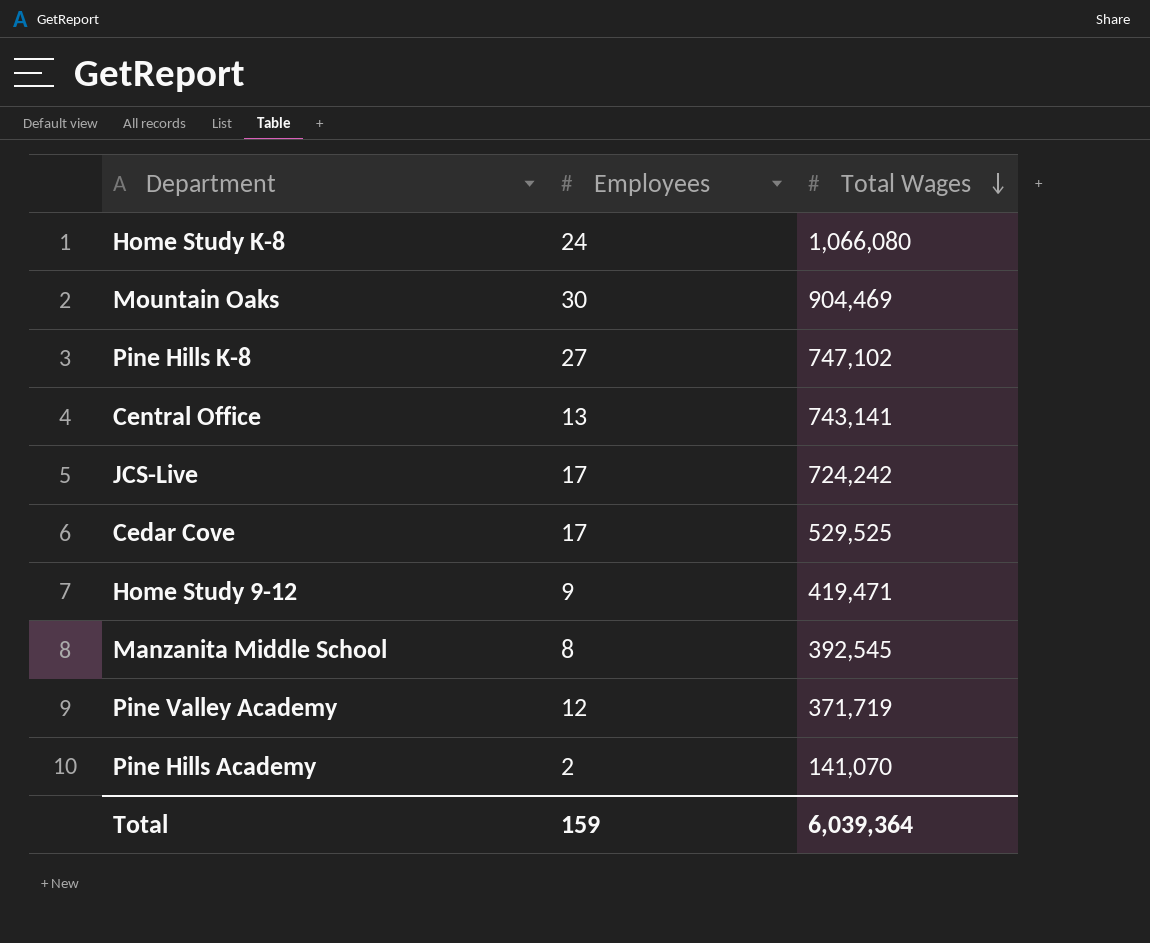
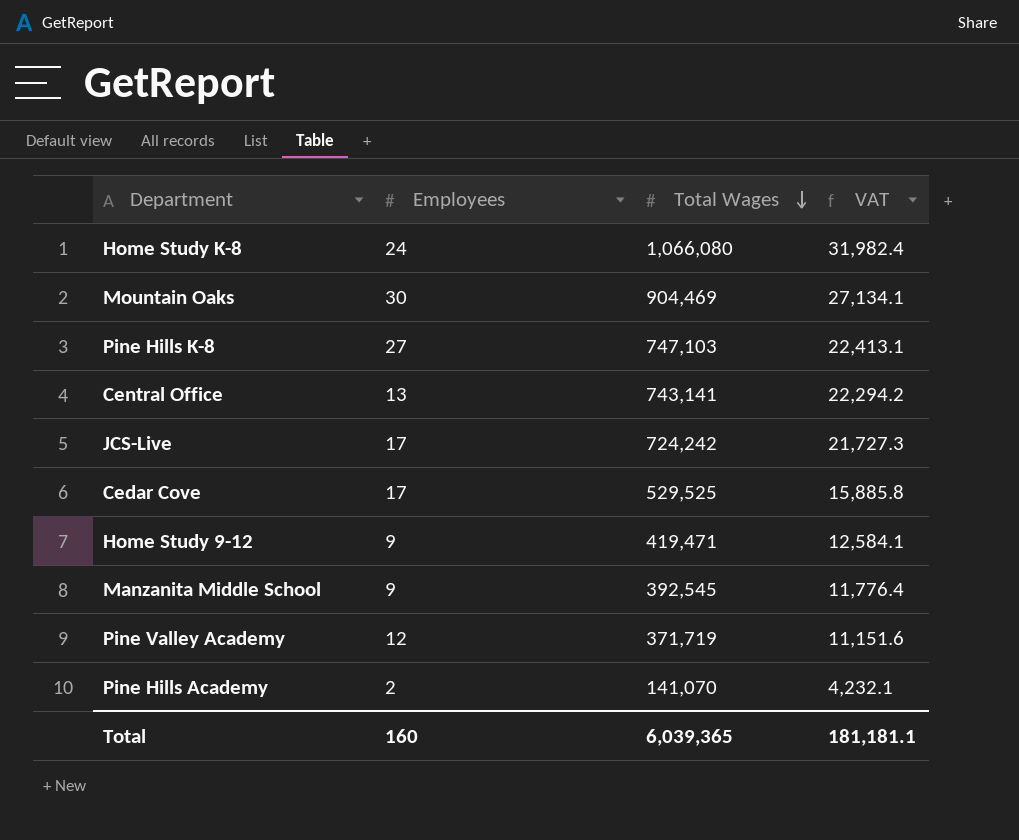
column VAT | formula: none -> [Total Wages] * 0.03
Pine Hills K-8 | Total Wages: 747,102 -> 747,103
Manzanita Middle School | Employees: 8 -> 9
Total | Employees: 159 -> 160
Total | Total Wages: 6,039,364 -> 6,039,365

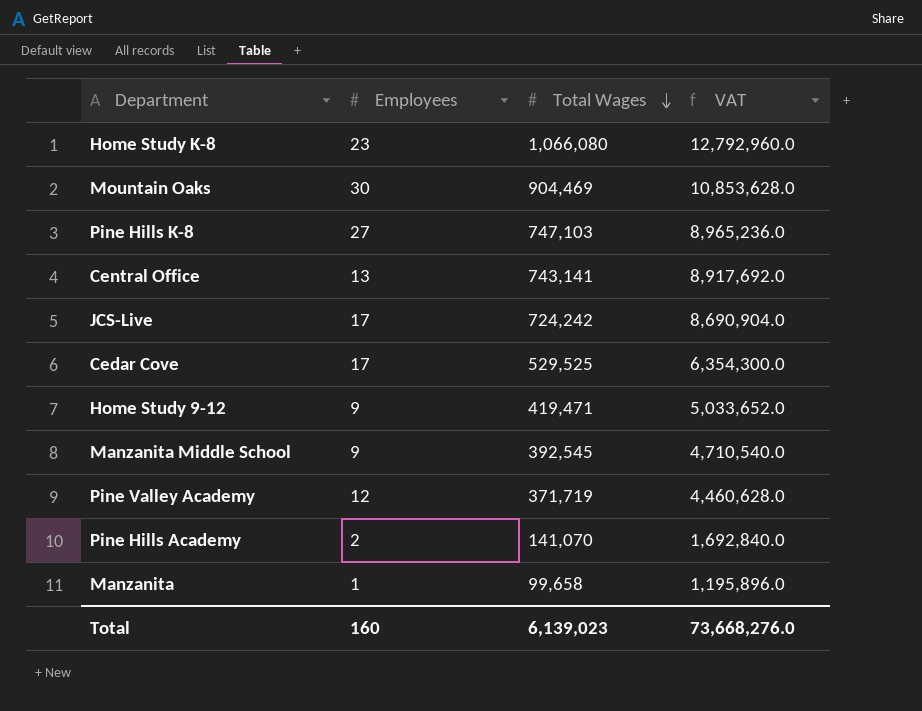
column VAT | formula: [Total Wages] * 0.03 -> [Total Wages] * 12
Home Study K-8 | Employees: 24 -> 23
row Manzanita: none -> 1 | 99,658 | 1,195,896.0
Total | Total Wages: 6,039,365 -> 6,139,023
Total | VAT: 181,181.1 -> 73,668,276.0

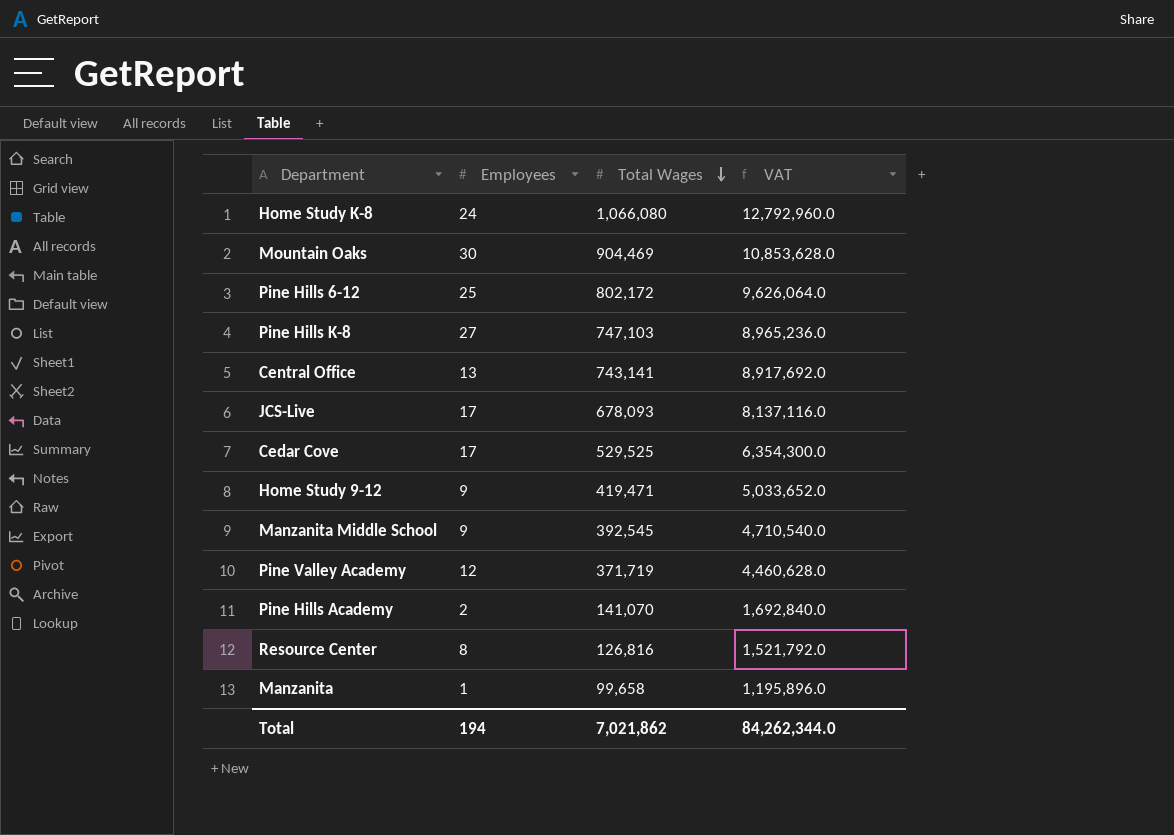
Home Study K-8 | Employees: 23 -> 24
row Pine Hills 6-12: none -> 25 | 802,172 | 9,626,064.0
JCS-Live | Total Wages: 724,242 -> 678,093
JCS-Live | VAT: 8,690,904.0 -> 8,137,116.0
row Resource Center: none -> 8 | 126,816 | 1,521,792.0
Total | Employees: 160 -> 194
Total | Total Wages: 6,139,023 -> 7,021,862
Total | VAT: 73,668,276.0 -> 84,262,344.0

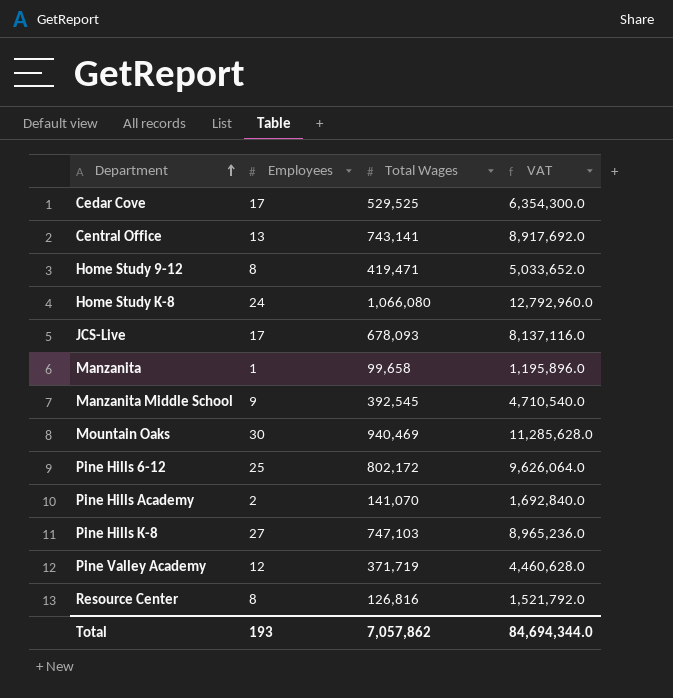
row order: Total Wages descending -> Department ascending
Home Study 9-12 | Employees: 9 -> 8
Mountain Oaks | Total Wages: 904,469 -> 940,469
Mountain Oaks | VAT: 10,853,628.0 -> 11,285,628.0
Total | Employees: 194 -> 193
Total | Total Wages: 7,021,862 -> 7,057,862
Total | VAT: 84,262,344.0 -> 84,694,344.0

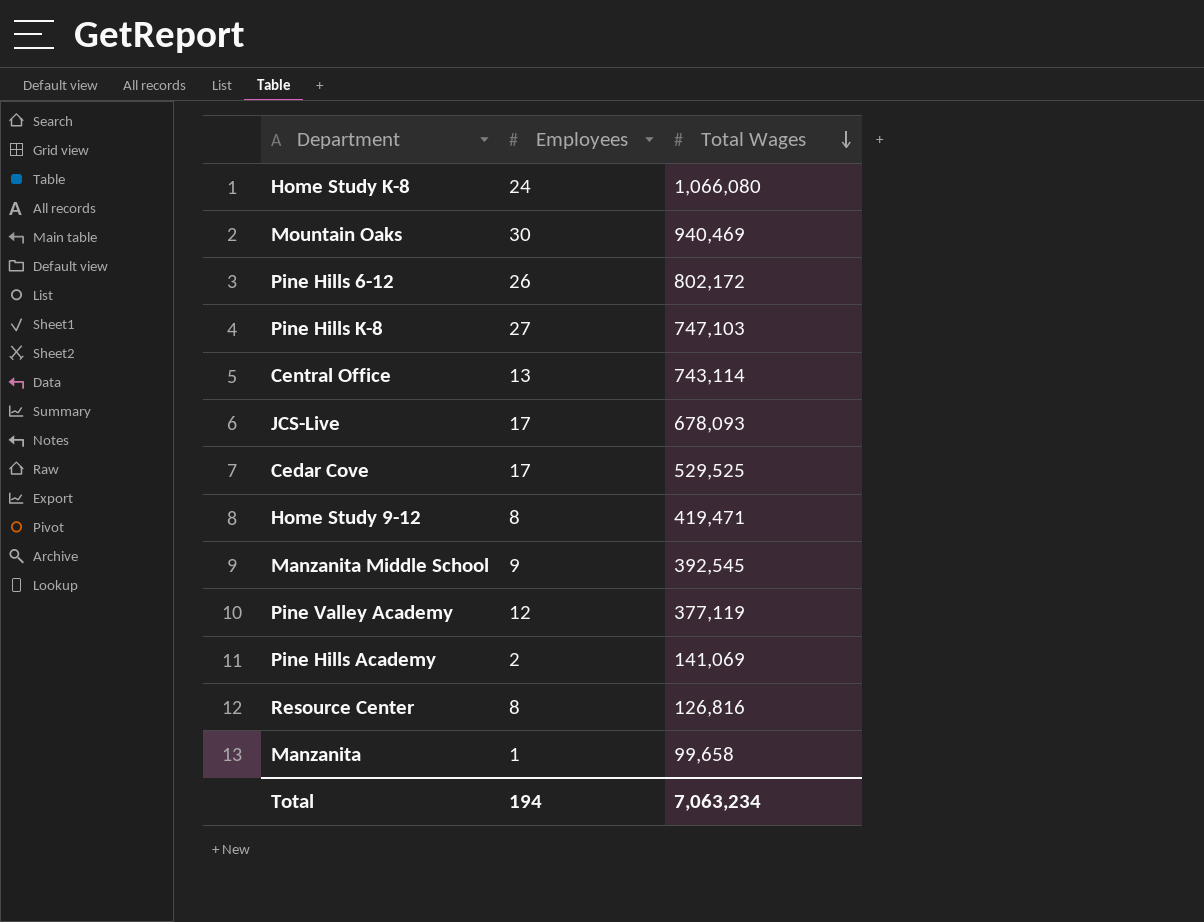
row order: Department ascending -> Total Wages descending
column VAT | formula: [Total Wages] * 12 -> none
Pine Hills 6-12 | Employees: 25 -> 26
Central Office | Total Wages: 743,141 -> 743,114
Pine Valley Academy | Total Wages: 371,719 -> 377,119
Pine Hills Academy | Total Wages: 141,070 -> 141,069
Total | Employees: 193 -> 194
Total | Total Wages: 7,057,862 -> 7,063,234

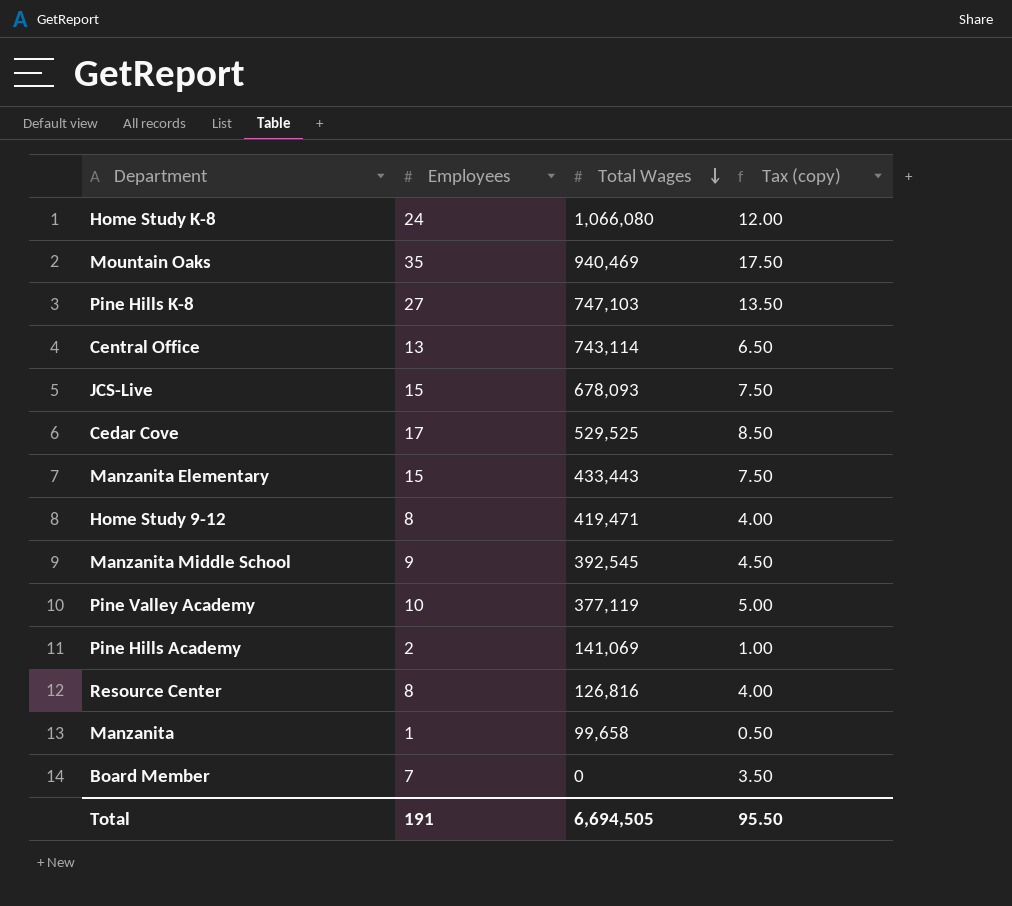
column Tax (copy) | formula: none -> [Employees] * 0.5
row Pine Hills 6-12: 26 | 802,172 -> none
Mountain Oaks | Employees: 30 -> 35
JCS-Live | Employees: 17 -> 15
row Manzanita Elementary: none -> 15 | 433,443 | 7.50
Pine Valley Academy | Employees: 12 -> 10
row Board Member: none -> 7 | 0 | 3.50
Total | Employees: 194 -> 191
Total | Total Wages: 7,063,234 -> 6,694,505

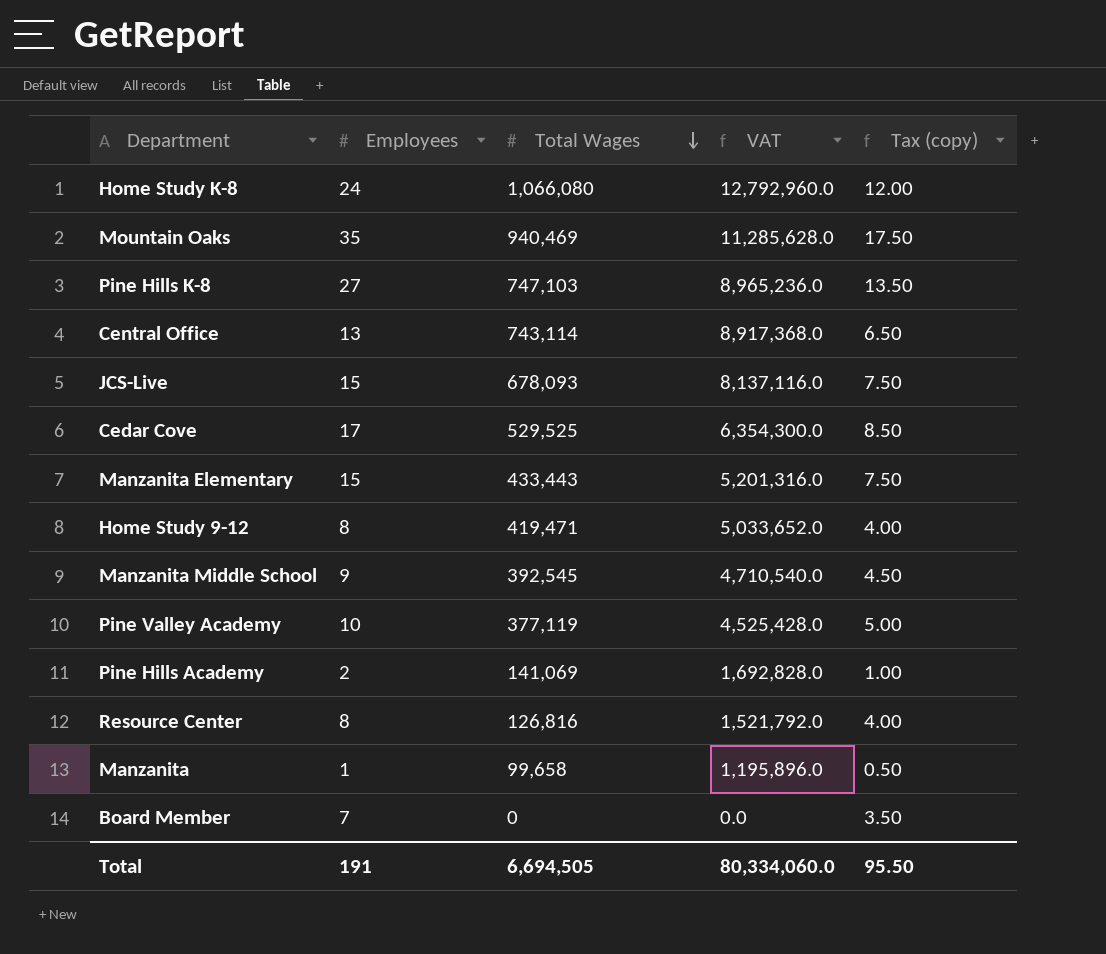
column VAT | formula: none -> [Total Wages] * 12

